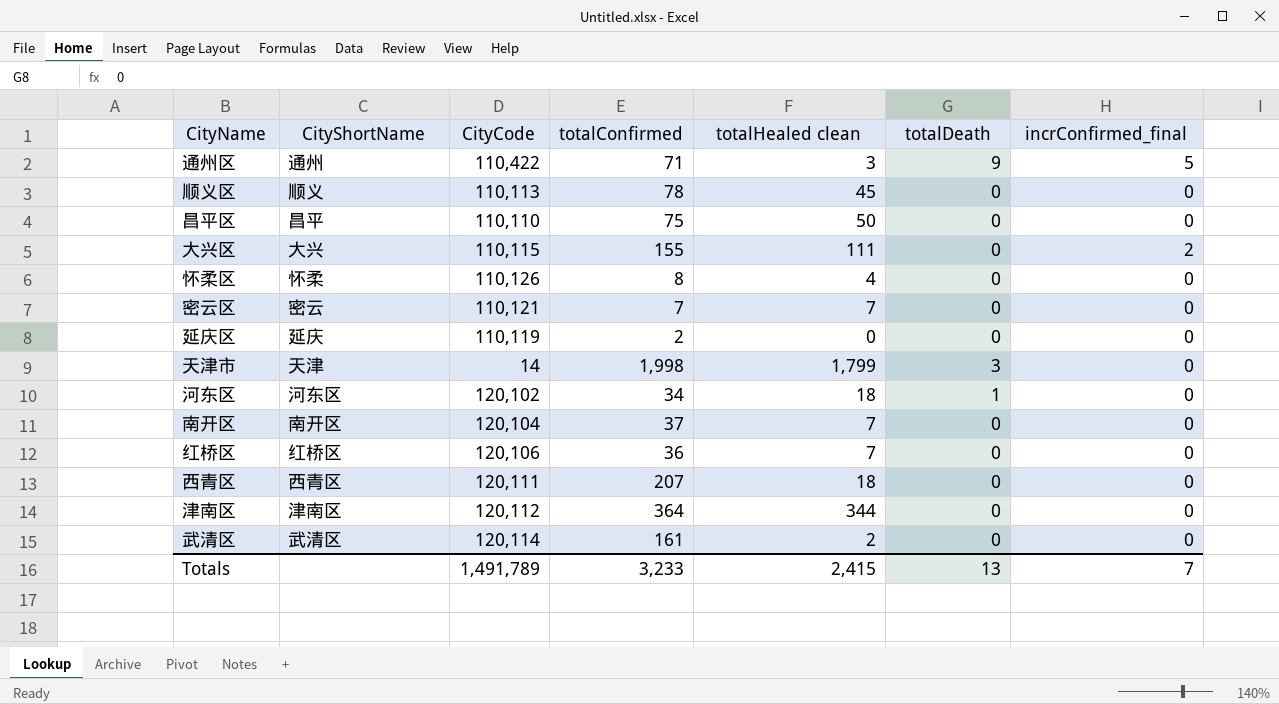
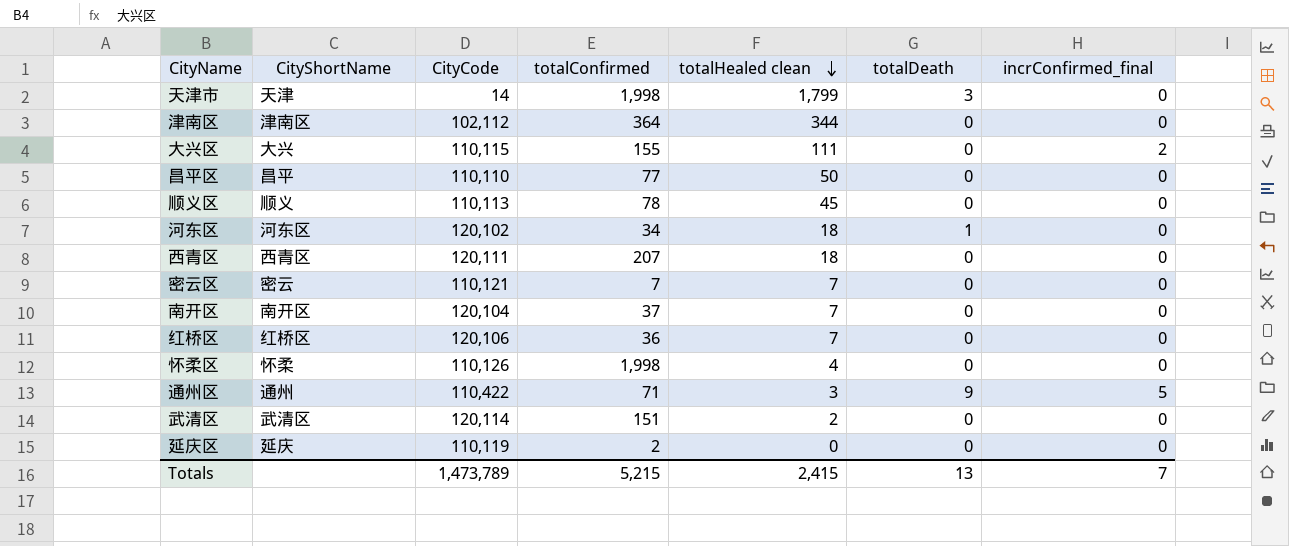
row order: none -> totalHealed clean descending
津南区 | CityCode: 120,112 -> 102,112
昌平区 | totalConfirmed: 75 -> 77
怀柔区 | totalConfirmed: 8 -> 1,998
武清区 | totalConfirmed: 161 -> 151
Totals | CityCode: 1,491,789 -> 1,473,789
Totals | totalConfirmed: 3,233 -> 5,215

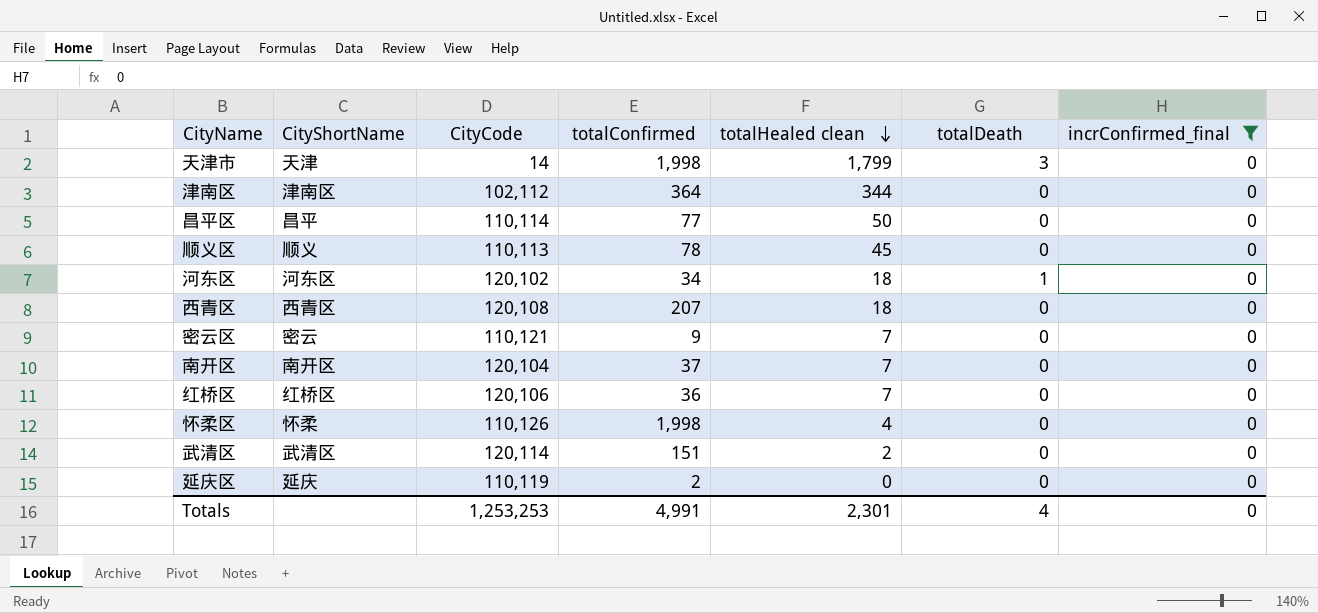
filter: none -> incrConfirmed_final = 0
昌平区 | CityCode: 110,110 -> 110,114
西青区 | CityCode: 120,111 -> 120,108
密云区 | totalConfirmed: 7 -> 9
Totals | CityCode: 1,473,789 -> 1,253,253
Totals | totalConfirmed: 5,215 -> 4,991
Totals | totalHealed clean: 2,415 -> 2,301
Totals | totalDeath: 13 -> 4
Totals | incrConfirmed_final: 7 -> 0

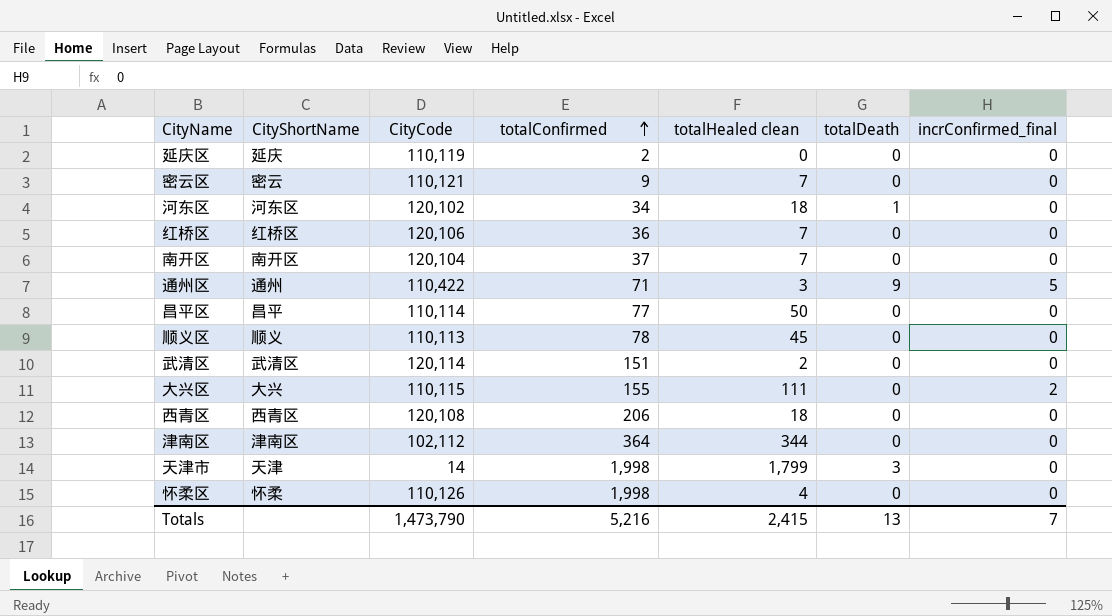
filter: incrConfirmed_final = 0 -> none
row order: totalHealed clean descending -> totalConfirmed ascending
西青区 | totalConfirmed: 207 -> 206
Totals | CityCode: 1,253,253 -> 1,473,790
Totals | totalConfirmed: 4,991 -> 5,216
Totals | totalHealed clean: 2,301 -> 2,415
Totals | totalDeath: 4 -> 13
Totals | incrConfirmed_final: 0 -> 7

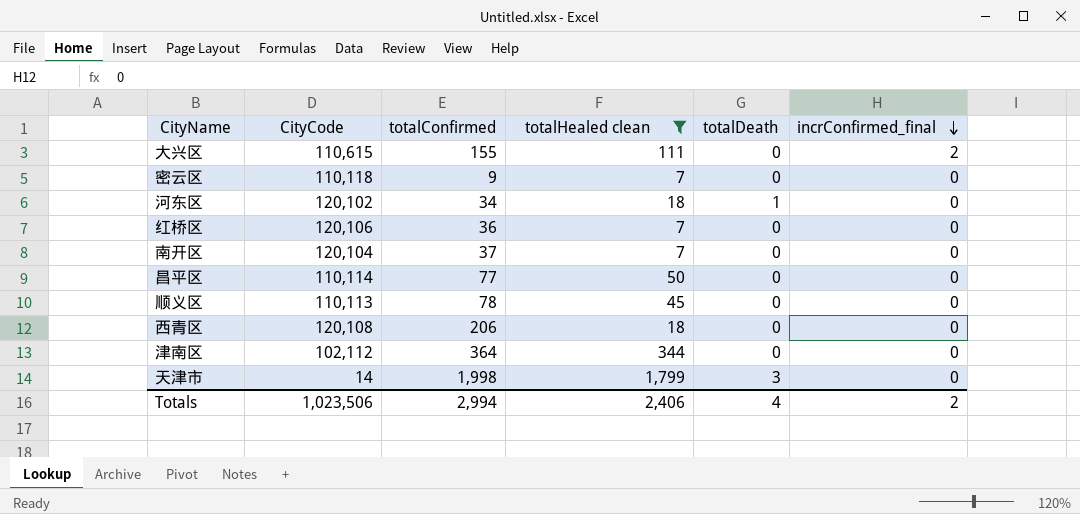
filter: none -> totalHealed clean >= 7
row order: totalConfirmed ascending -> incrConfirmed_final descending
column CityShortName | position: 2 -> none
大兴区 | CityCode: 110,115 -> 110,615
密云区 | CityCode: 110,121 -> 110,118
Totals | CityCode: 1,473,790 -> 1,023,506
Totals | totalConfirmed: 5,216 -> 2,994
Totals | totalHealed clean: 2,415 -> 2,406
Totals | totalDeath: 13 -> 4
Totals | incrConfirmed_final: 7 -> 2

